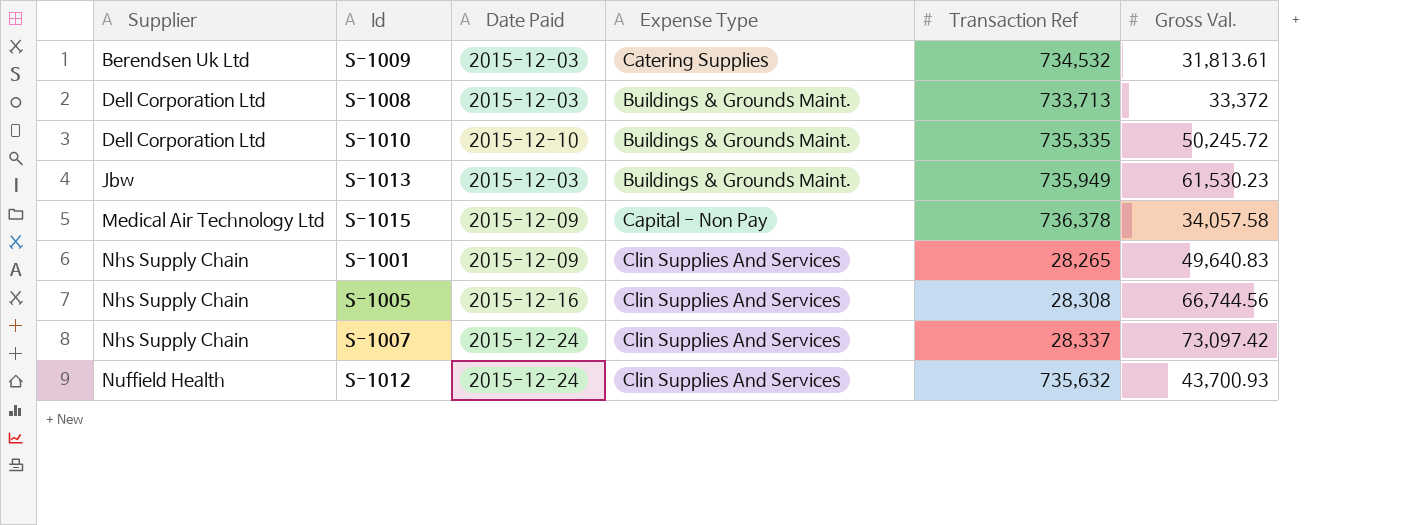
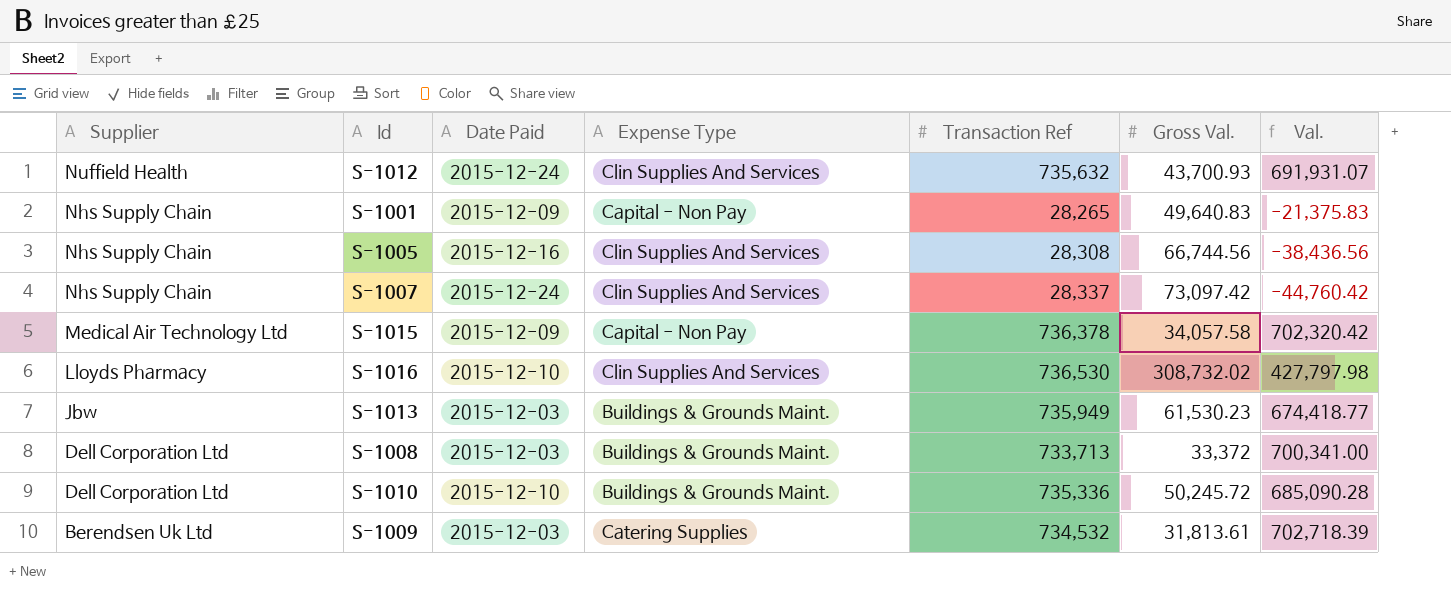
row order: Supplier ascending -> Supplier descending
column Val. | formula: none -> [Transaction Ref] - [Gross Val.]
S-1001 | Expense Type: Clin Supplies And Services -> Capital - Non Pay
row S-1016: none -> Lloyds Pharmacy | 2015-12-10 | Clin Supplies And Services | 736,530 | 308,732.02 | 427,797.98
S-1010 | Transaction Ref: 735,335 -> 735,336

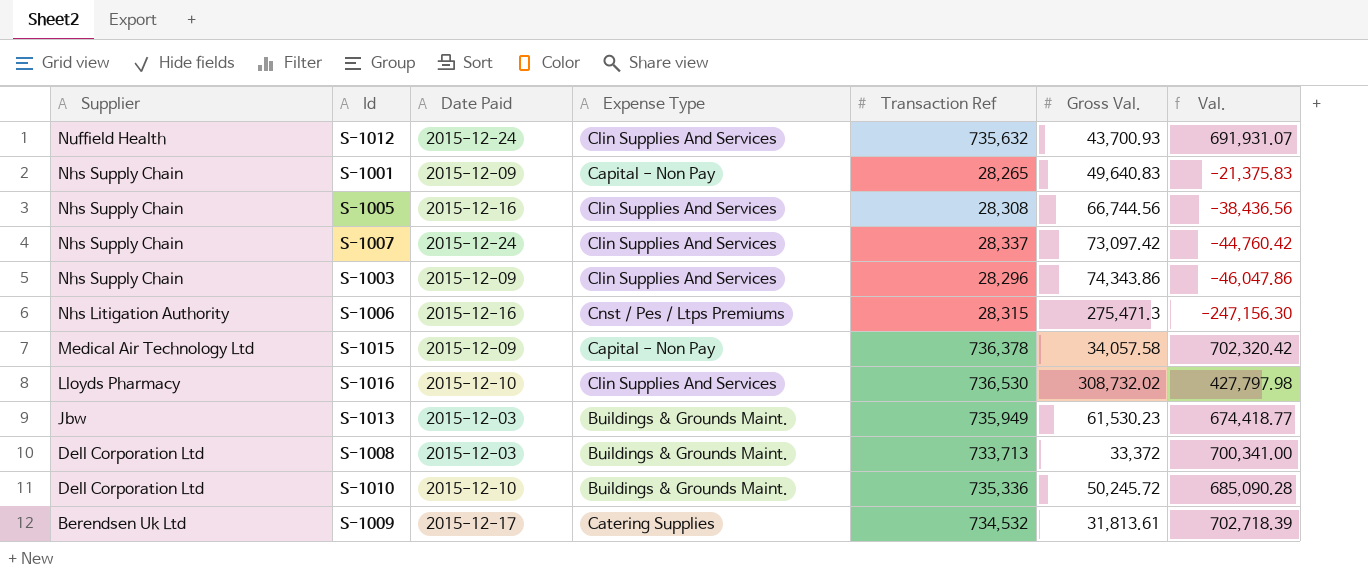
row S-1003: none -> Nhs Supply Chain | 2015-12-09 | Clin Supplies And Services | 28,296 | 74,343.86 | -46,047.86
row S-1006: none -> Nhs Litigation Authority | 2015-12-16 | Cnst / Pes / Ltps Premiums | 28,315 | 275,471.3 | -247,156.30
S-1009 | Date Paid: 2015-12-03 -> 2015-12-17

